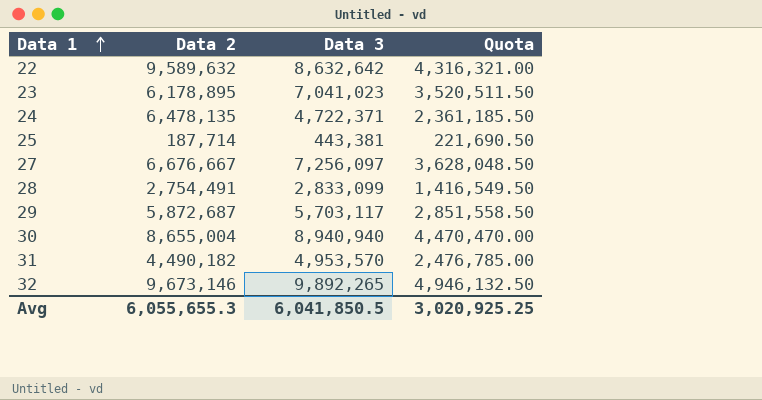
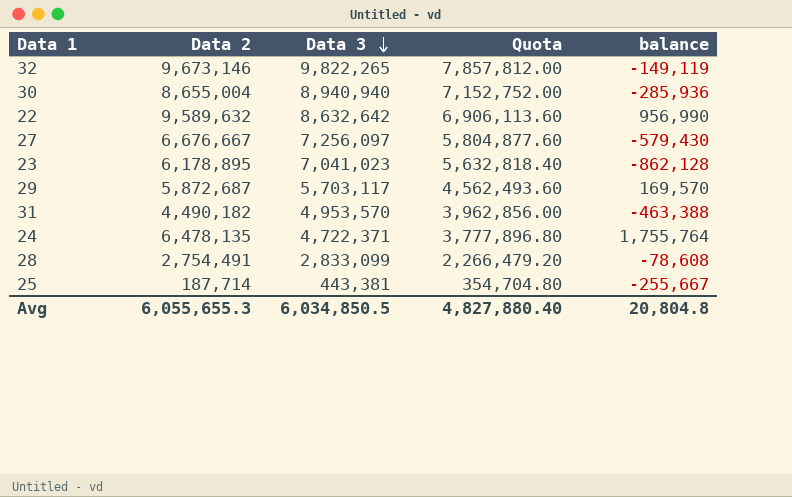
row order: Data 1 ascending -> Data 3 descending
column Quota | formula: [Data 3] * 0.5 -> [Data 3] * 0.8
column balance | formula: none -> [Data 2] - [Data 3]
32 | Data 3: 9,892,265 -> 9,822,265
Avg | Data 3: 6,041,850.5 -> 6,034,850.5
Avg | Quota: 3,020,925.25 -> 4,827,880.40

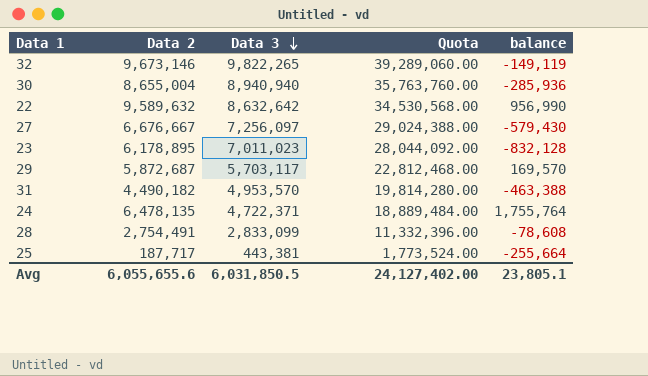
column Quota | formula: [Data 3] * 0.8 -> [Data 3] * 4
23 | Data 3: 7,041,023 -> 7,011,023
23 | balance: -862,128 -> -832,128
25 | Data 2: 187,714 -> 187,717
25 | balance: -255,667 -> -255,664
Avg | Data 2: 6,055,655.3 -> 6,055,655.6
Avg | Data 3: 6,034,850.5 -> 6,031,850.5
Avg | Quota: 4,827,880.40 -> 24,127,402.00
Avg | balance: 20,804.8 -> 23,805.1

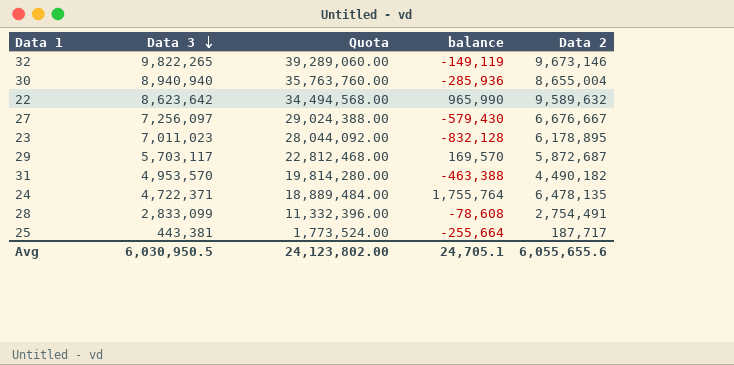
column Data 2 | position: 2 -> 5
22 | Data 3: 8,632,642 -> 8,623,642
22 | Quota: 34,530,568.00 -> 34,494,568.00
22 | balance: 956,990 -> 965,990
Avg | Data 3: 6,031,850.5 -> 6,030,950.5
Avg | Quota: 24,127,402.00 -> 24,123,802.00
Avg | balance: 23,805.1 -> 24,705.1

